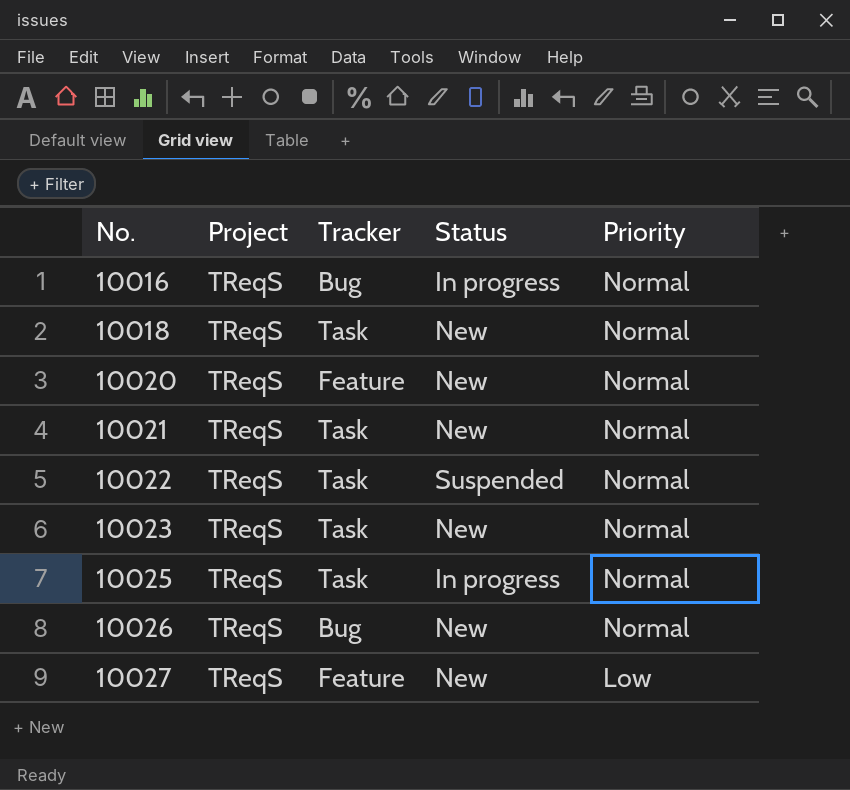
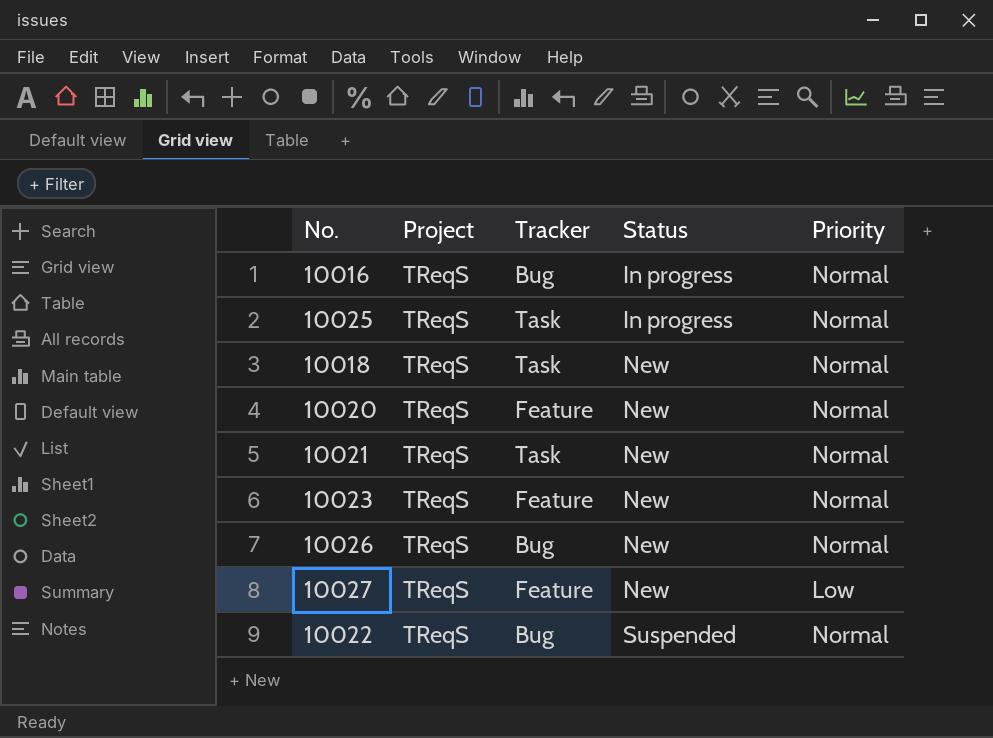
row order: No. ascending -> Status ascending
10023 | Tracker: Task -> Feature
10022 | Tracker: Task -> Bug

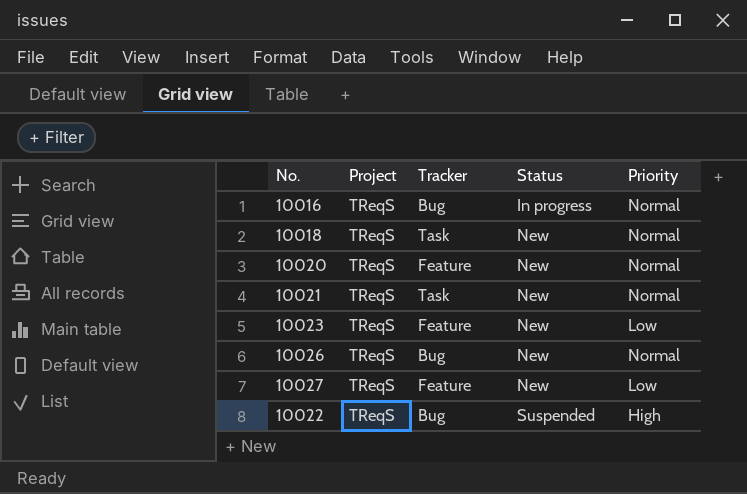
row 10025: TReqS | Task | In progress | Normal -> none
10023 | Priority: Normal -> Low
10022 | Priority: Normal -> High

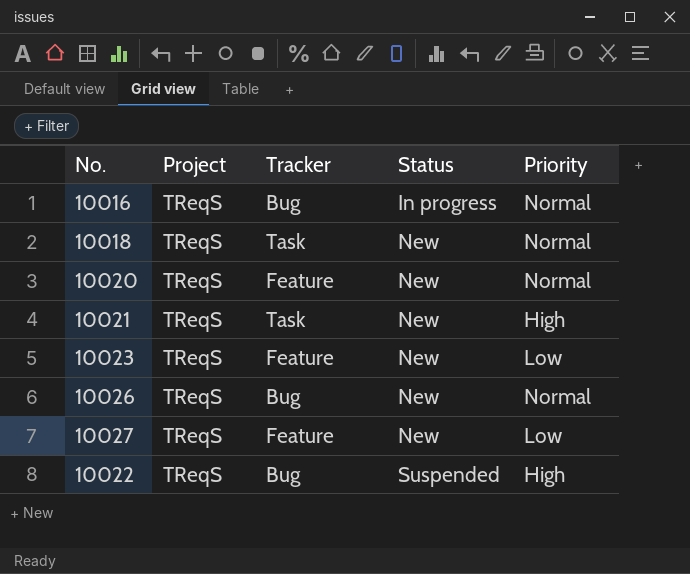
10021 | Priority: Normal -> High

